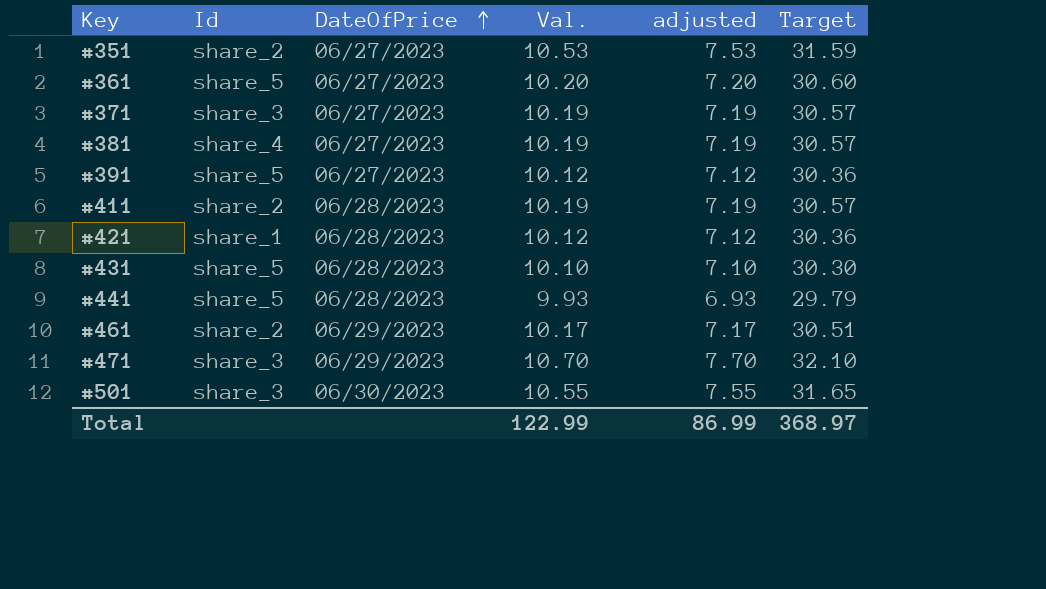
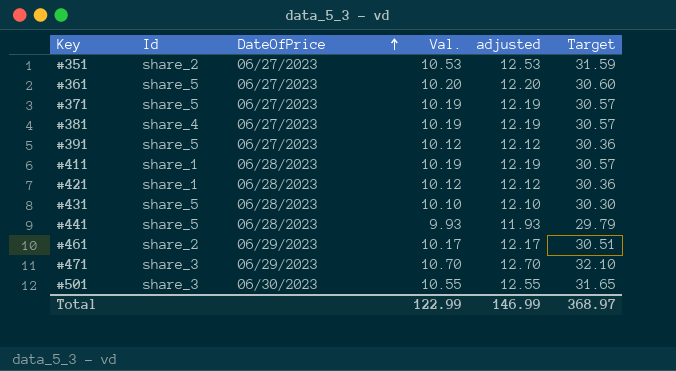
column adjusted | formula: [Val.] - 3 -> [Val.] + 2
#371 | Id: share_3 -> share_5
#411 | Id: share_2 -> share_1
Total | adjusted: 86.99 -> 146.99

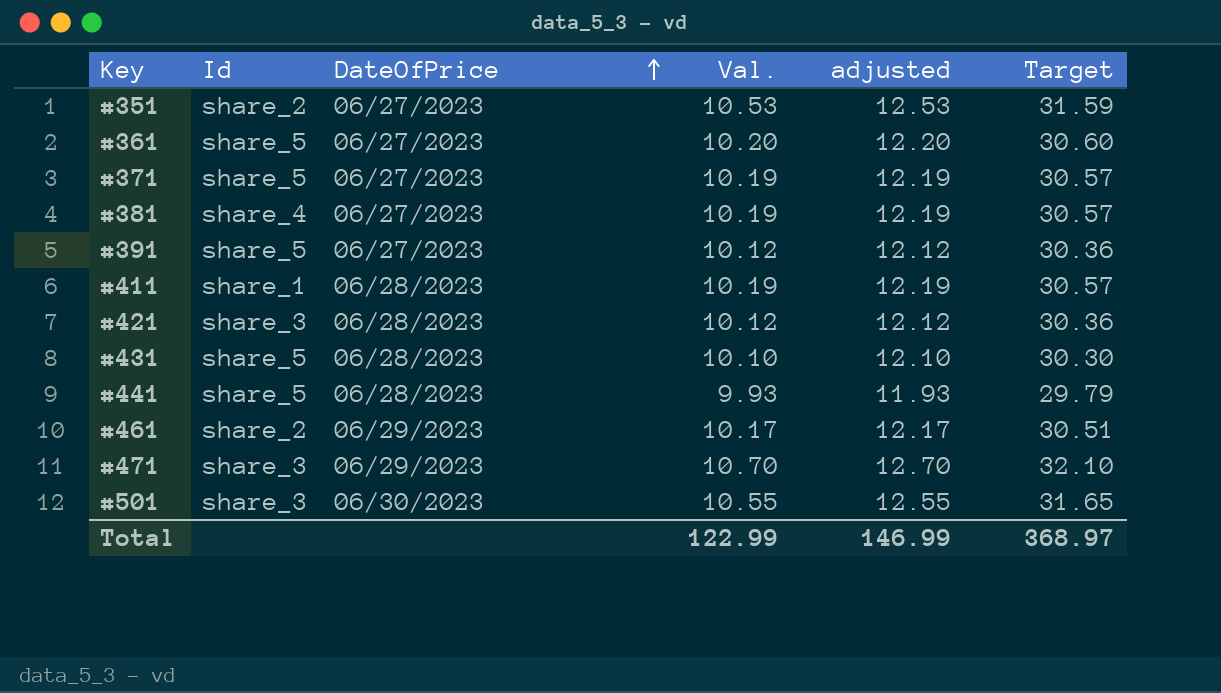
#421 | Id: share_1 -> share_3

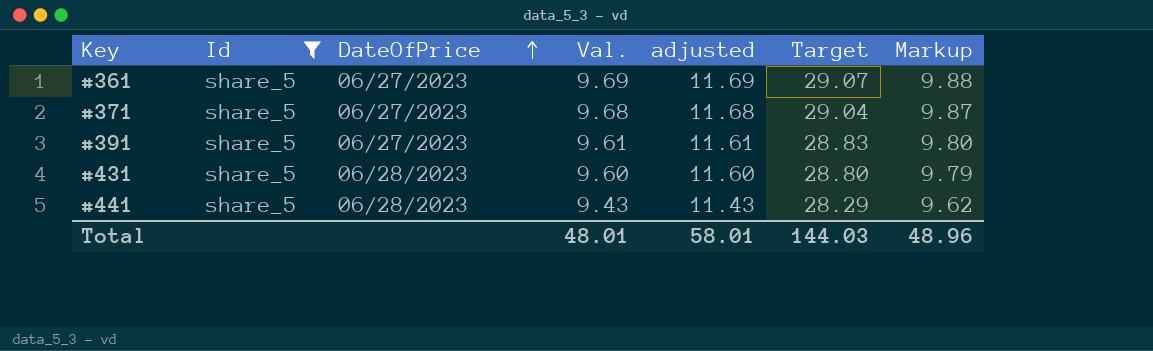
filter: none -> Id = share_5
column Markup | formula: none -> [Val.] * 1.02
#361 | Val.: 10.20 -> 9.69
#361 | adjusted: 12.20 -> 11.69
#361 | Target: 30.60 -> 29.07
#371 | Val.: 10.19 -> 9.68
#371 | adjusted: 12.19 -> 11.68
#371 | Target: 30.57 -> 29.04
#391 | Val.: 10.12 -> 9.61
#391 | adjusted: 12.12 -> 11.61
#391 | Target: 30.36 -> 28.83
#431 | Val.: 10.10 -> 9.60
#431 | adjusted: 12.10 -> 11.60
#431 | Target: 30.30 -> 28.80
#441 | Val.: 9.93 -> 9.43
#441 | adjusted: 11.93 -> 11.43
#441 | Target: 29.79 -> 28.29
Total | Val.: 122.99 -> 48.01
Total | adjusted: 146.99 -> 58.01
Total | Target: 368.97 -> 144.03

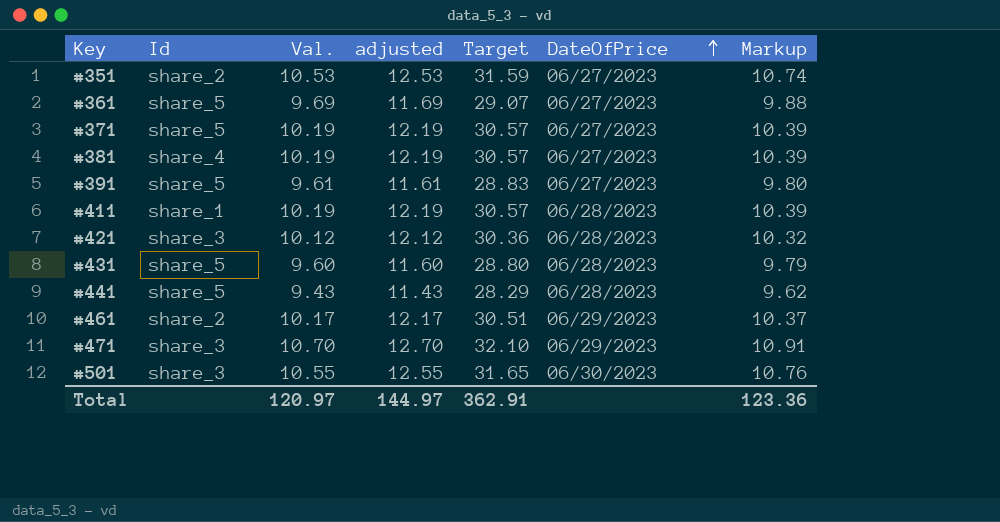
filter: Id = share_5 -> none
column DateOfPrice | position: 3 -> 6
#371 | Val.: 9.68 -> 10.19
#371 | adjusted: 11.68 -> 12.19
#371 | Target: 29.04 -> 30.57
#371 | Markup: 9.87 -> 10.39
Total | Val.: 48.01 -> 120.97
Total | adjusted: 58.01 -> 144.97
Total | Target: 144.03 -> 362.91
Total | Markup: 48.96 -> 123.36

